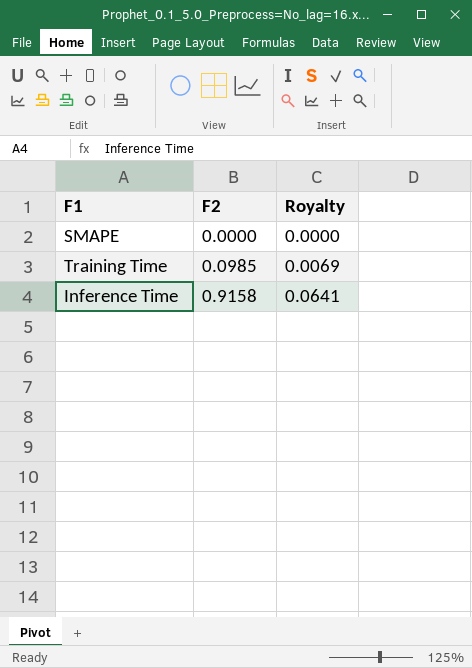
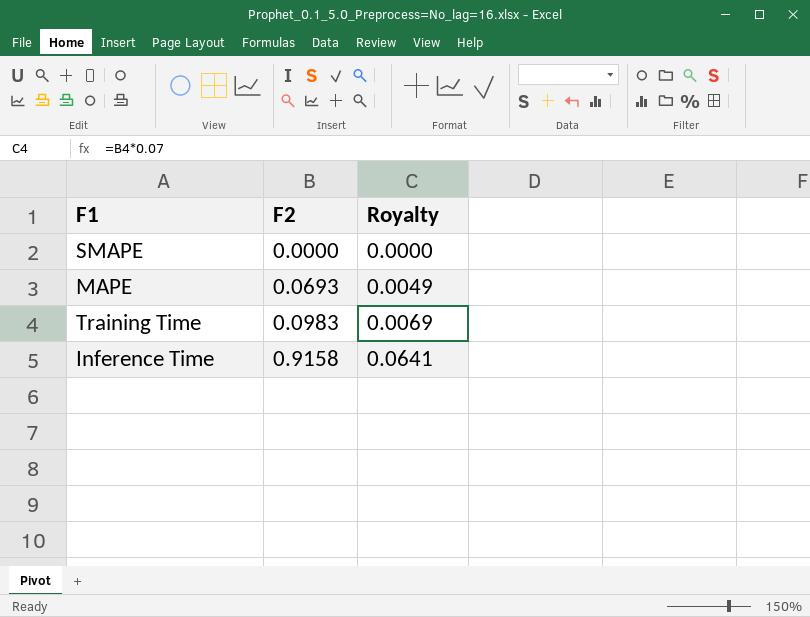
row MAPE: none -> 0.0693 | 0.0049
Training Time | F2: 0.0985 -> 0.0983

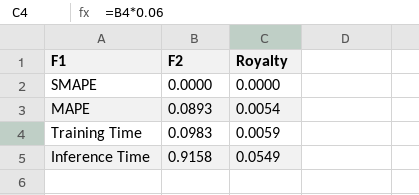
column Royalty | formula: [F2] * 0.07 -> [F2] * 0.06
MAPE | F2: 0.0693 -> 0.0893

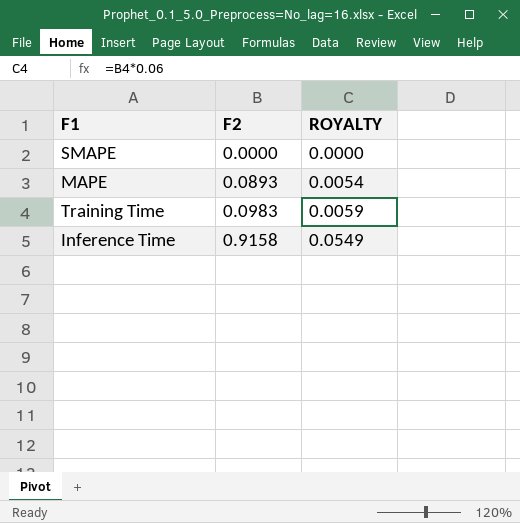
column name: Royalty -> ROYALTY

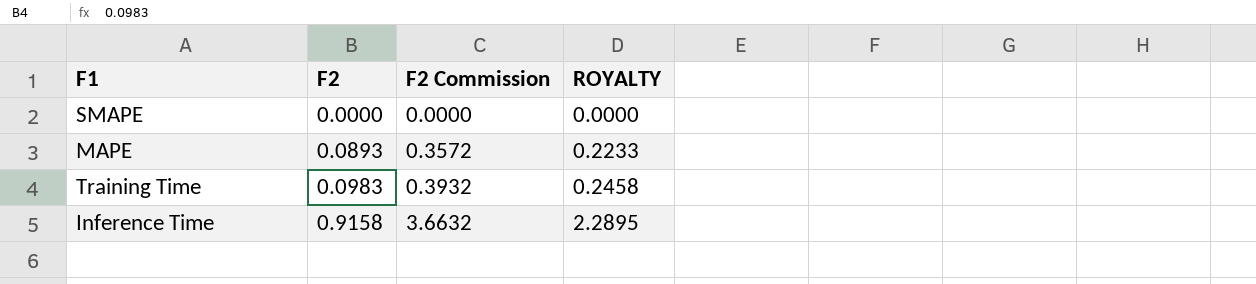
column F2 Commission | formula: none -> [F2] * 4
column ROYALTY | formula: [F2] * 0.06 -> [F2] * 2.5

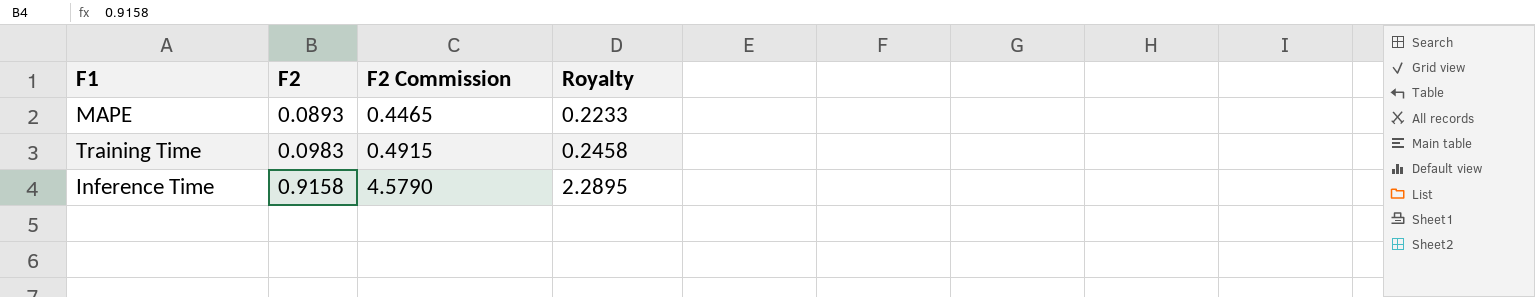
column F2 Commission | formula: [F2] * 4 -> [F2] * 5
column name: ROYALTY -> Royalty
row SMAPE: 0.0000 | 0.0000 | 0.0000 -> none

